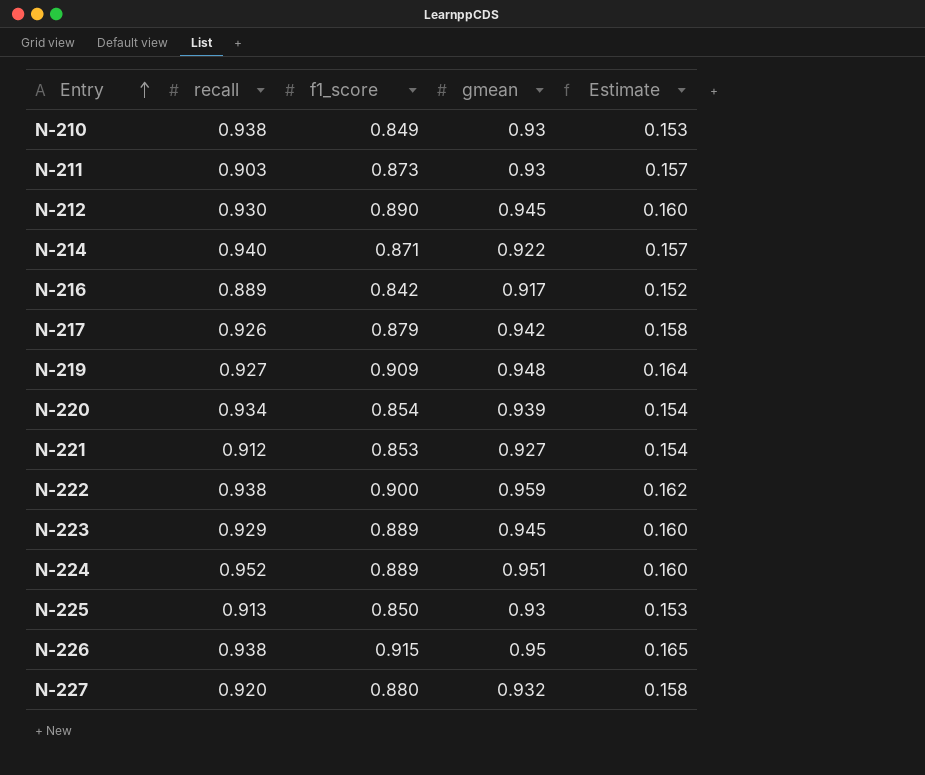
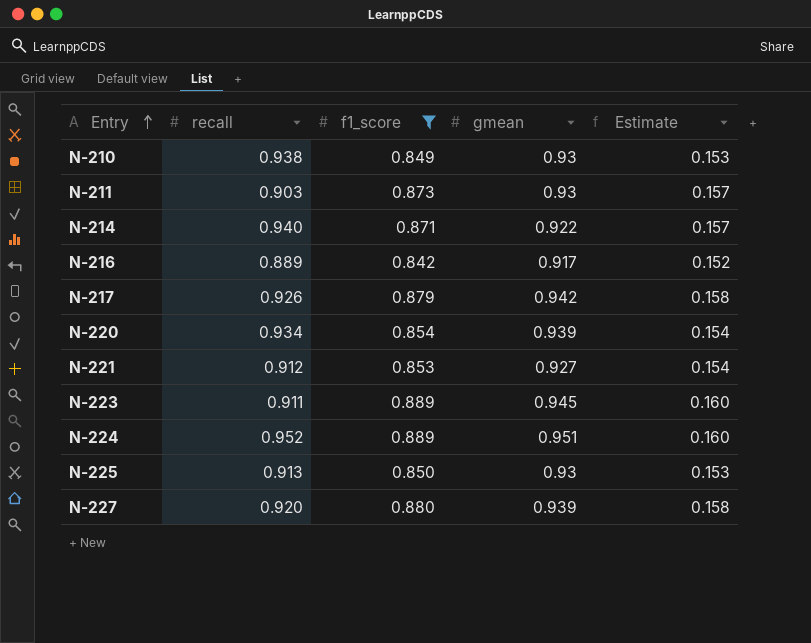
filter: none -> f1_score <= 0.889
N-223 | recall: 0.929 -> 0.911
N-227 | gmean: 0.932 -> 0.939

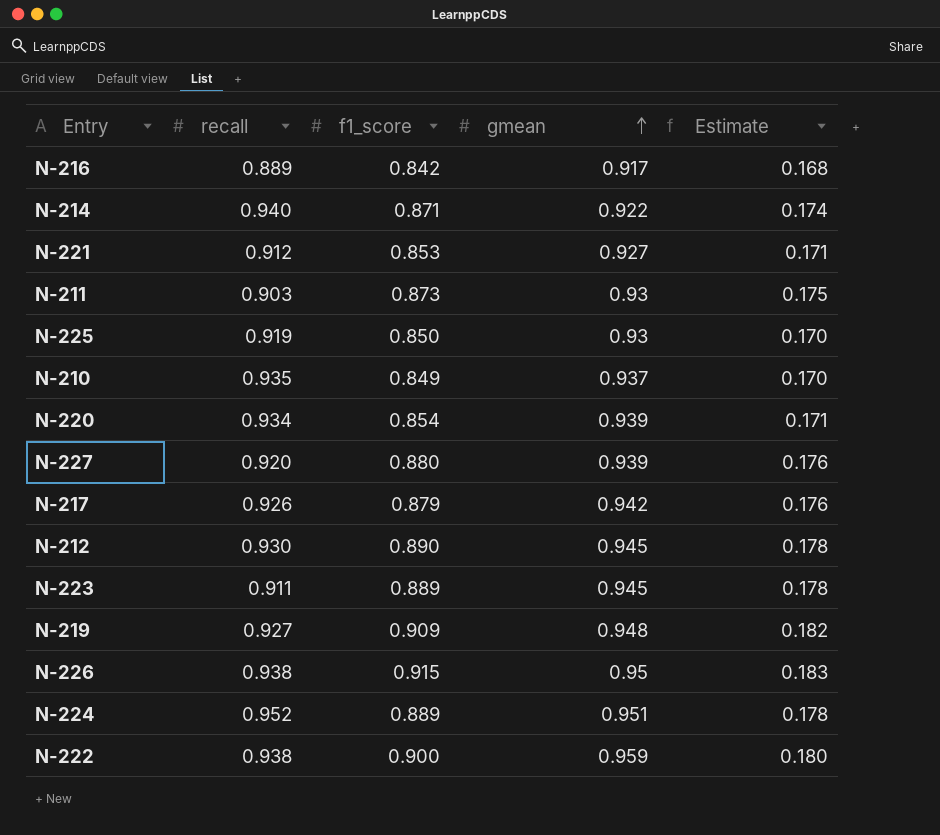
filter: f1_score <= 0.889 -> none
row order: Entry ascending -> gmean ascending
column Estimate | formula: [f1_score] * 0.18 -> [f1_score] * 0.2
N-225 | recall: 0.913 -> 0.919
N-210 | recall: 0.938 -> 0.935
N-210 | gmean: 0.93 -> 0.937

